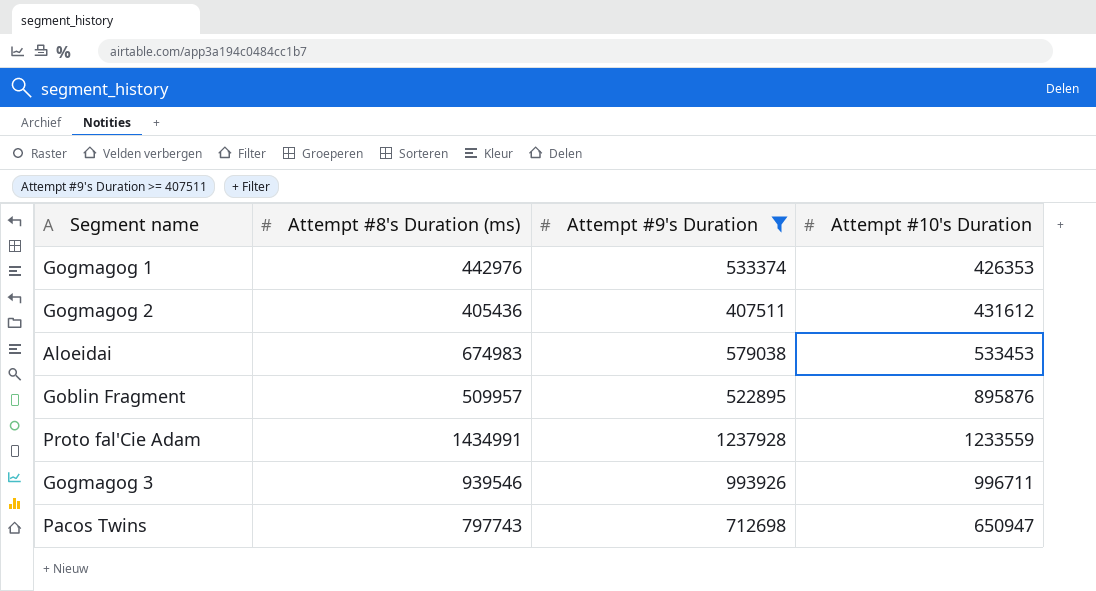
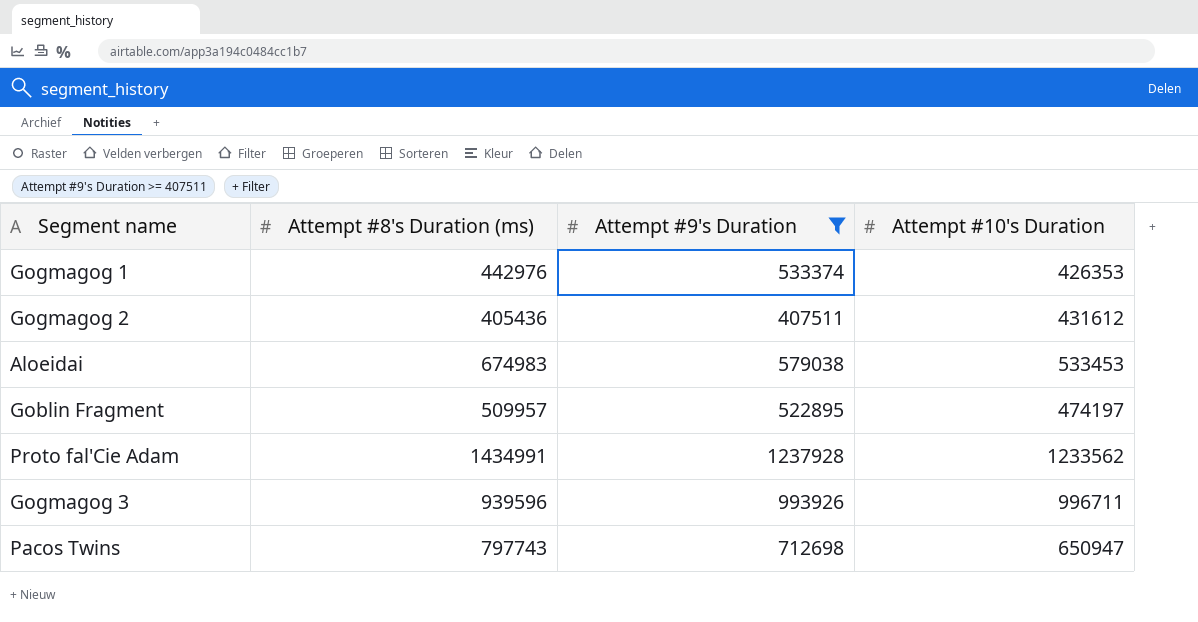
Goblin Fragment | Attempt #10's Duration: 895876 -> 474197
Proto fal'Cie Adam | Attempt #10's Duration: 1233559 -> 1233562
Gogmagog 3 | Attempt #8's Duration (ms): 939546 -> 939596

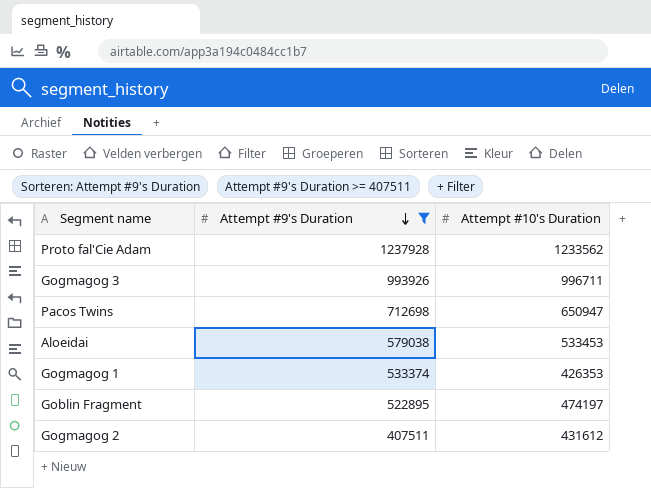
row order: none -> Attempt #9's Duration descending
column Attempt #8's Duration (ms) | position: 2 -> none

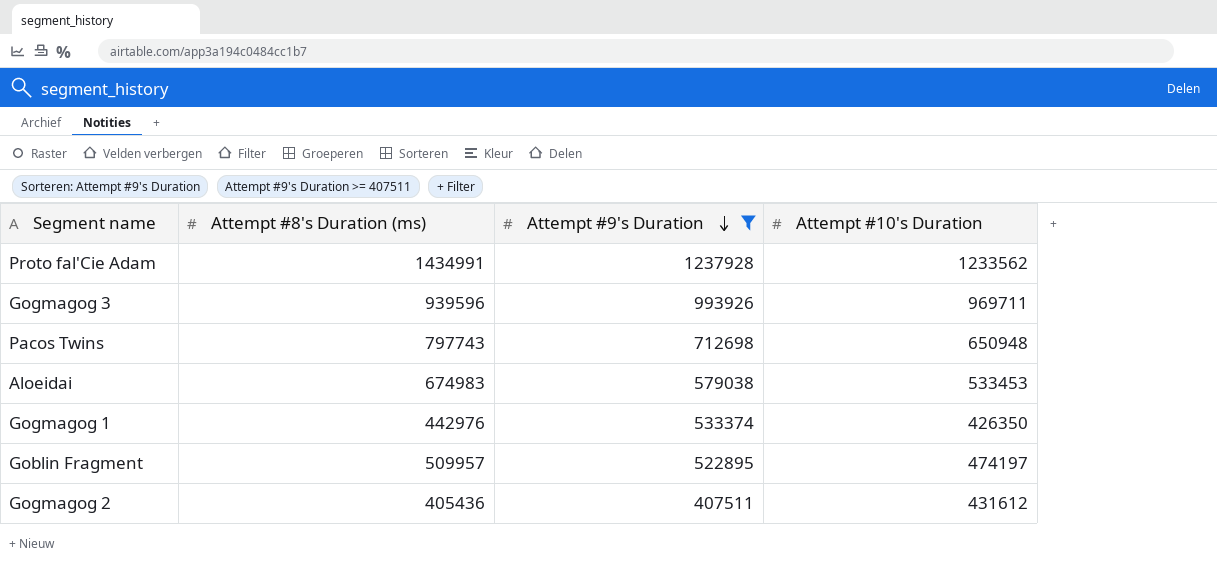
column Attempt #8's Duration (ms) | position: none -> 2
Gogmagog 3 | Attempt #10's Duration: 996711 -> 969711
Pacos Twins | Attempt #10's Duration: 650947 -> 650948
Gogmagog 1 | Attempt #10's Duration: 426353 -> 426350

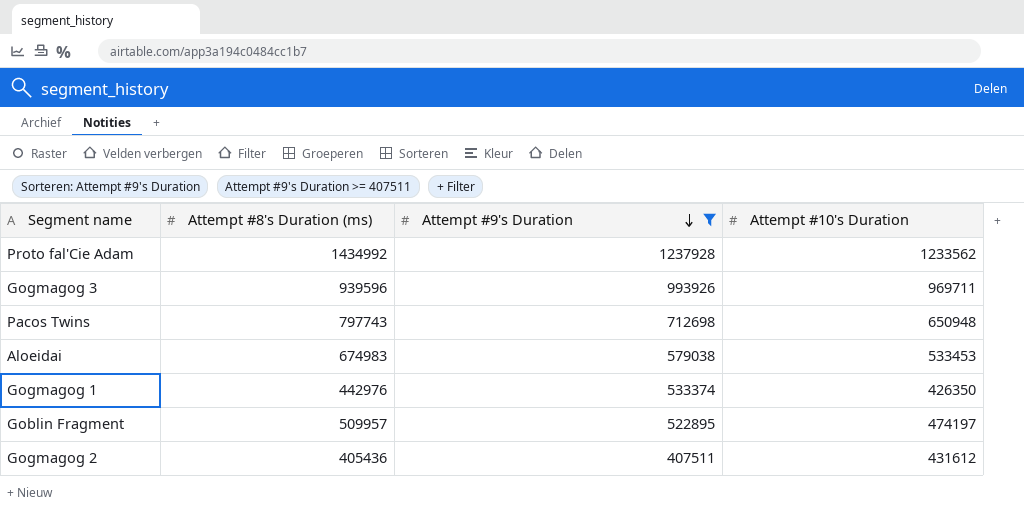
Proto fal'Cie Adam | Attempt #8's Duration (ms): 1434991 -> 1434992

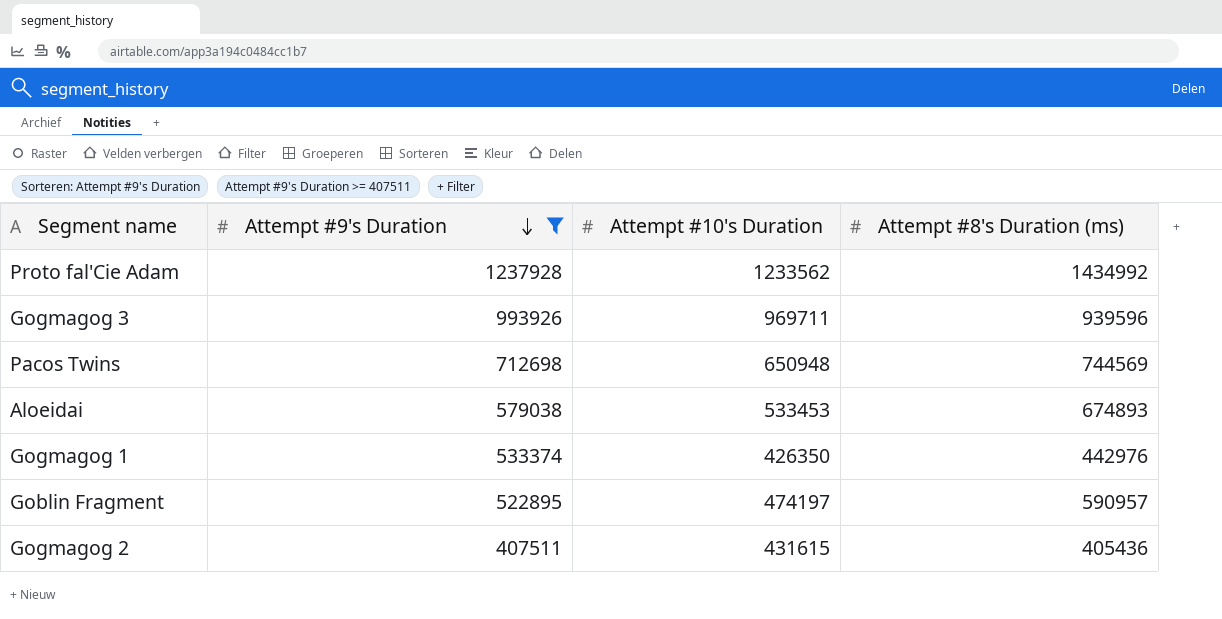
column Attempt #8's Duration (ms) | position: 2 -> 4
Pacos Twins | Attempt #8's Duration (ms): 797743 -> 744569
Aloeidai | Attempt #8's Duration (ms): 674983 -> 674893
Goblin Fragment | Attempt #8's Duration (ms): 509957 -> 590957
Gogmagog 2 | Attempt #10's Duration: 431612 -> 431615

